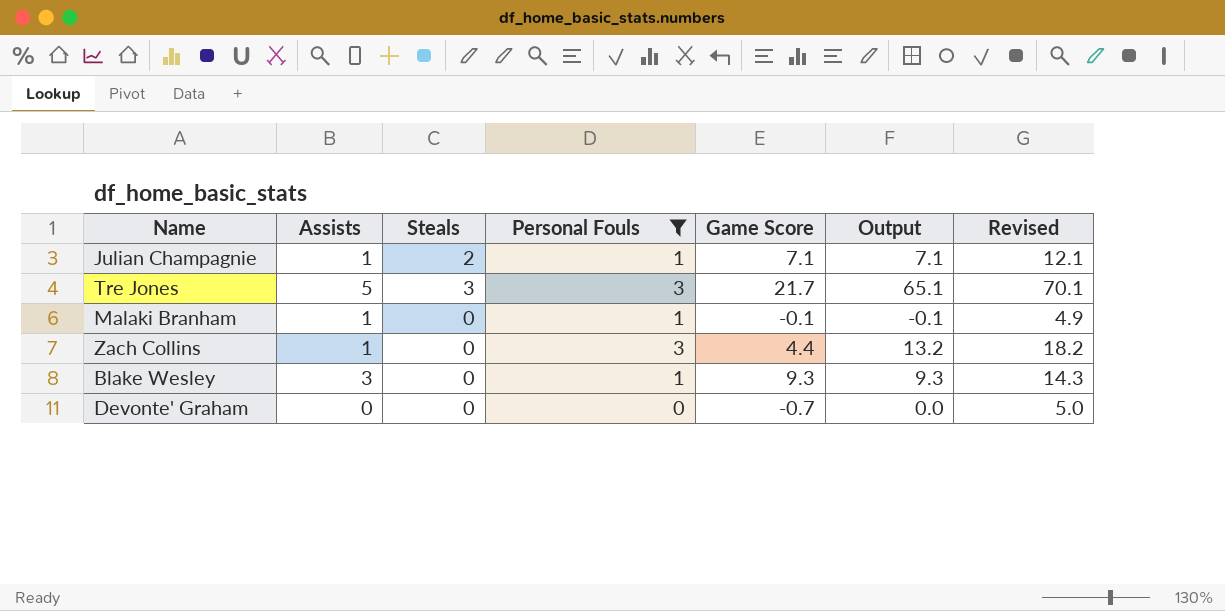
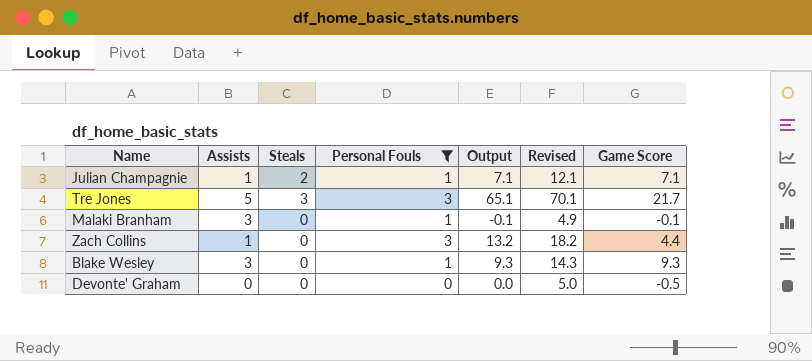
column Game Score | position: 5 -> 7
Malaki Branham | Assists: 1 -> 3
Devonte' Graham | Game Score: -0.7 -> -0.5

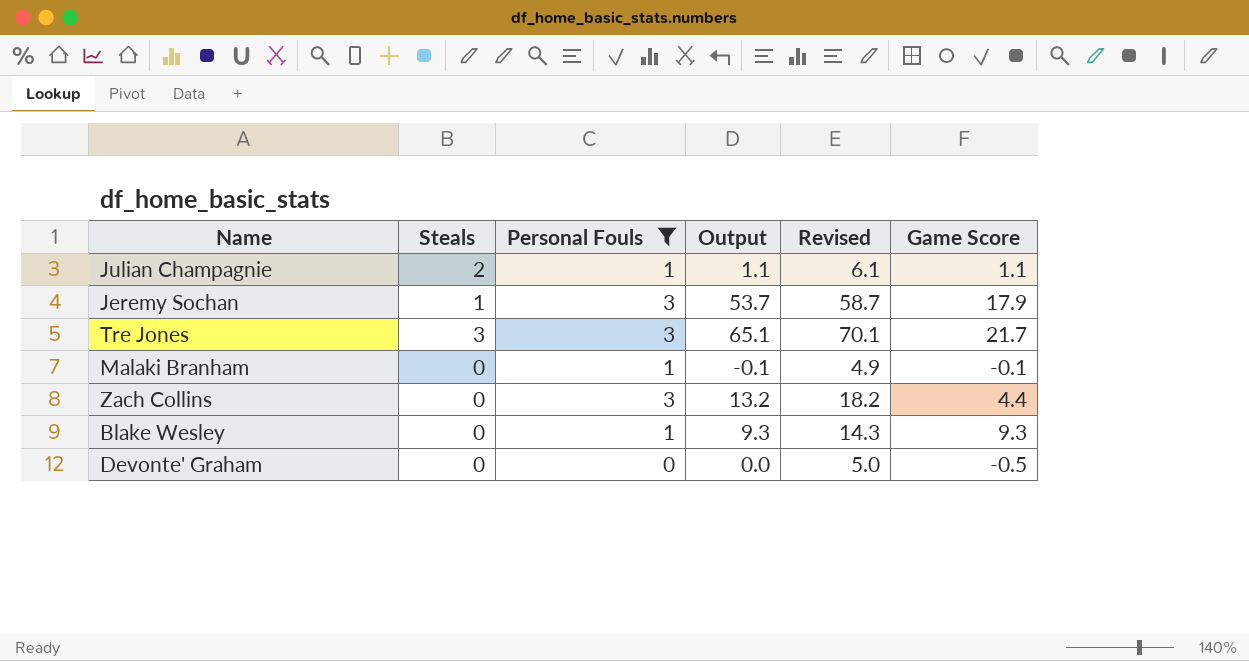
column Assists | position: 2 -> none
Julian Champagnie | Output: 7.1 -> 1.1
Julian Champagnie | Revised: 12.1 -> 6.1
Julian Champagnie | Game Score: 7.1 -> 1.1
row Jeremy Sochan: none -> 1 | 3 | 53.7 | 58.7 | 17.9

